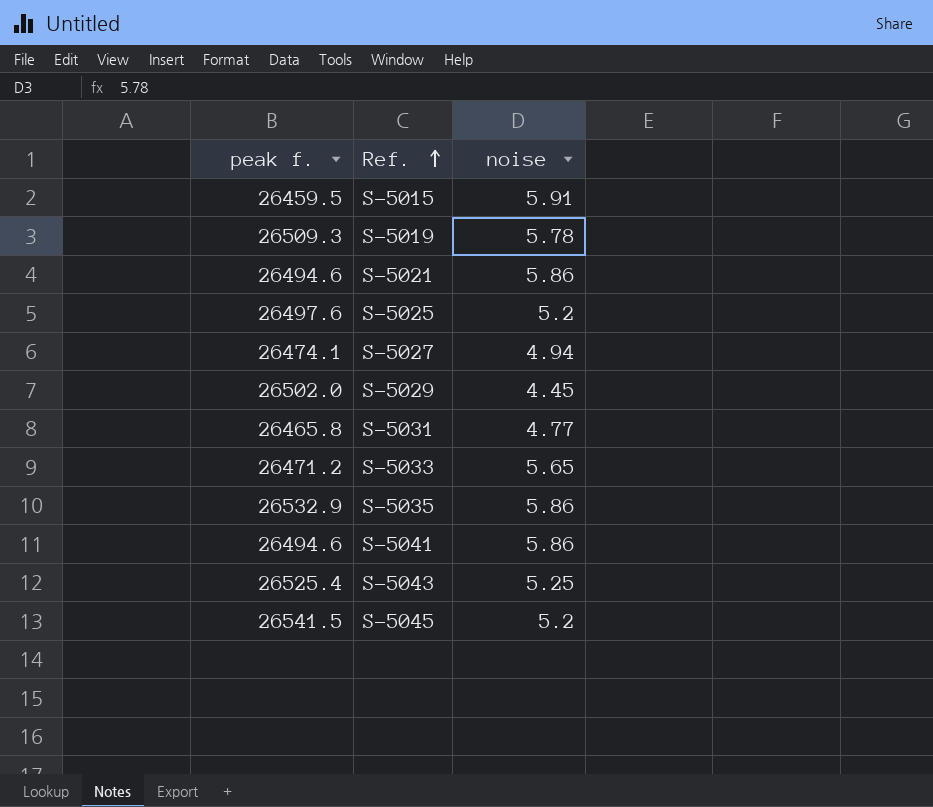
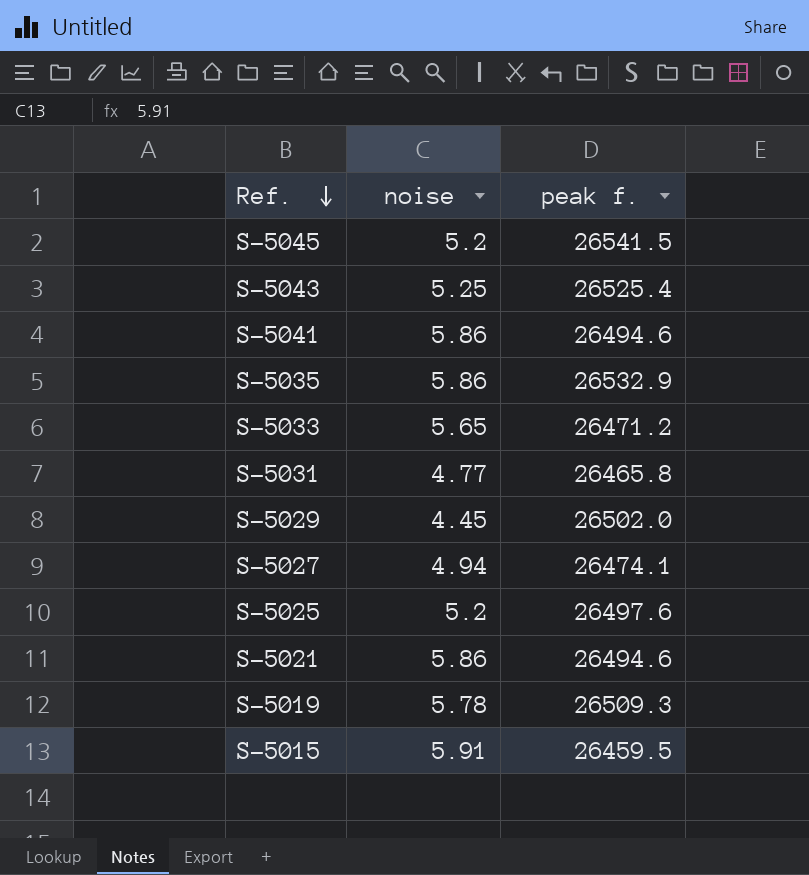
row order: Ref. ascending -> Ref. descending
column peak f. | position: 1 -> 3

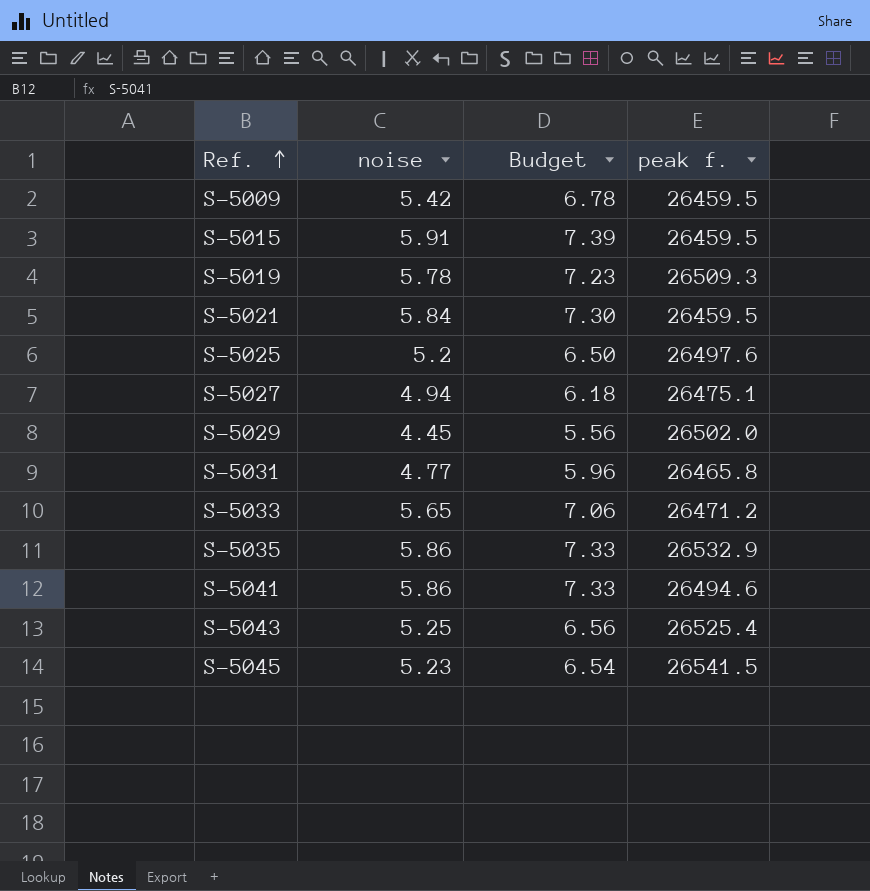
row order: Ref. descending -> Ref. ascending
column Budget | formula: none -> [noise] * 1.25
row S-5009: none -> 5.42 | 6.78 | 26459.5
S-5021 | noise: 5.86 -> 5.84
S-5021 | peak f.: 26494.6 -> 26459.5
S-5027 | peak f.: 26474.1 -> 26475.1
S-5045 | noise: 5.2 -> 5.23

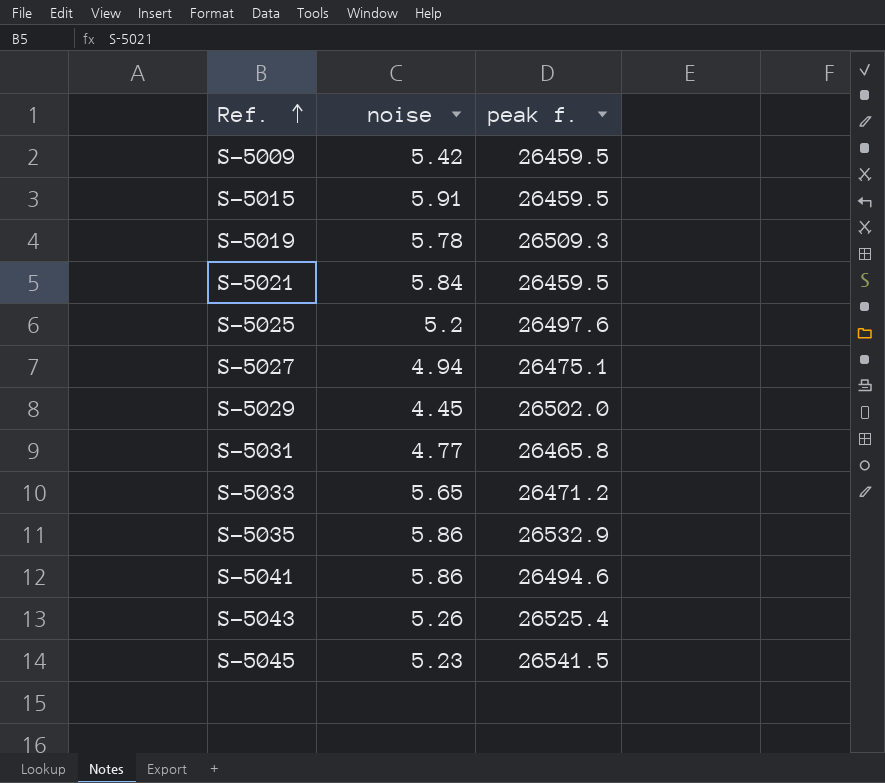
column Budget | formula: [noise] * 1.25 -> none
S-5043 | noise: 5.25 -> 5.26

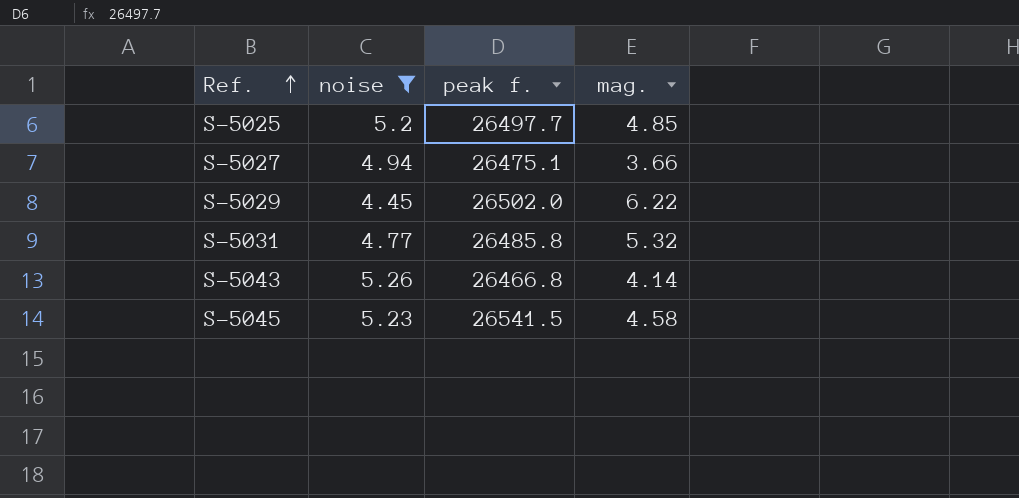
filter: none -> noise <= 5.26
column mag. | position: none -> 4
S-5025 | peak f.: 26497.6 -> 26497.7
S-5031 | peak f.: 26465.8 -> 26485.8
S-5043 | peak f.: 26525.4 -> 26466.8

